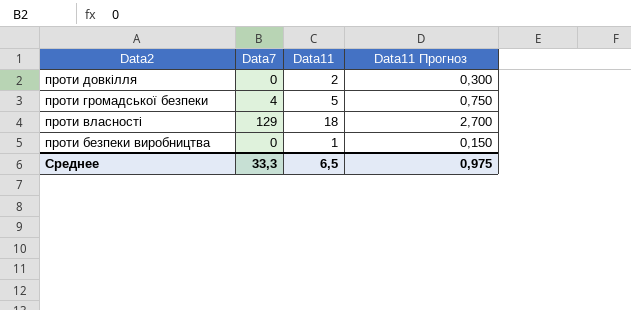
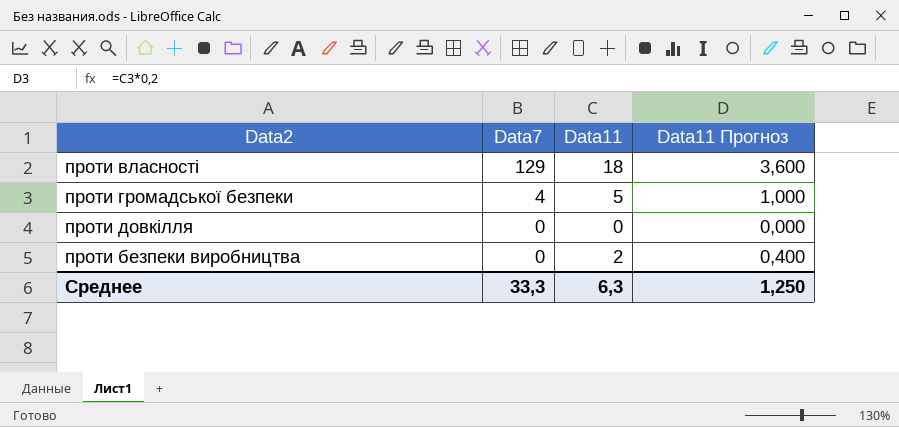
row order: Data2 descending -> Data7 descending
column Data11 Прогноз | formula: [Data11] * 0,15 -> [Data11] * 0,2
проти довкілля | Data11: 2 -> 0
проти безпеки виробництва | Data11: 1 -> 2
Среднее | Data11: 6,5 -> 6,3
Среднее | Data11 Прогноз: 0,975 -> 1,250

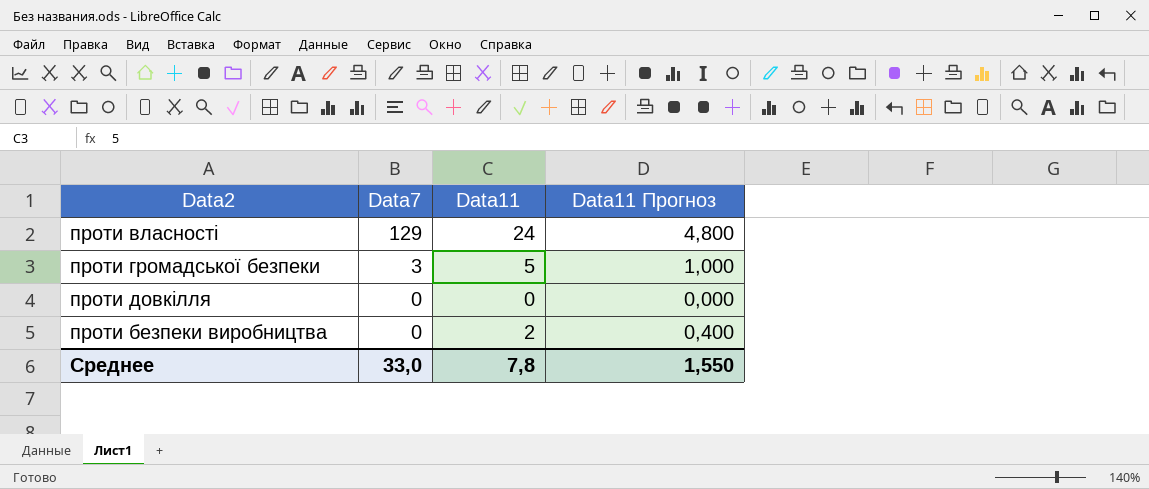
проти власності | Data11: 18 -> 24
проти власності | Data11 Прогноз: 3,600 -> 4,800
проти громадської безпеки | Data7: 4 -> 3
Среднее | Data7: 33,3 -> 33,0
Среднее | Data11: 6,3 -> 7,8
Среднее | Data11 Прогноз: 1,250 -> 1,550

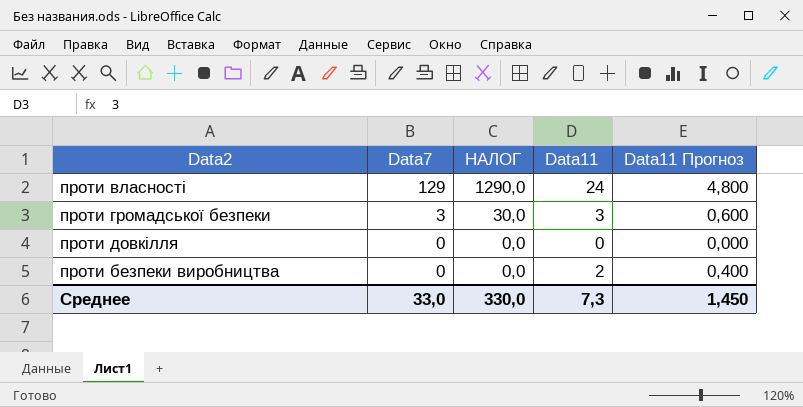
column НАЛОГ | formula: none -> [Data7] * 10
проти громадської безпеки | Data11: 5 -> 3
проти громадської безпеки | Data11 Прогноз: 1,000 -> 0,600
Среднее | Data11: 7,8 -> 7,3
Среднее | Data11 Прогноз: 1,550 -> 1,450

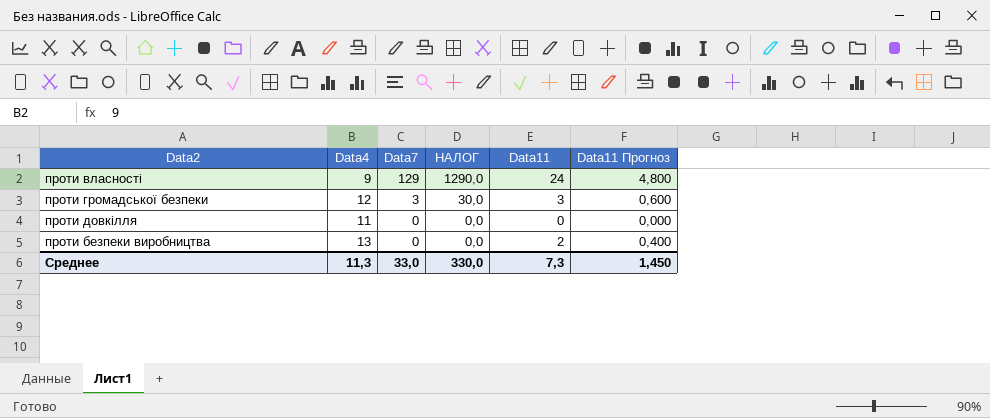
column Data4 | position: none -> 2

